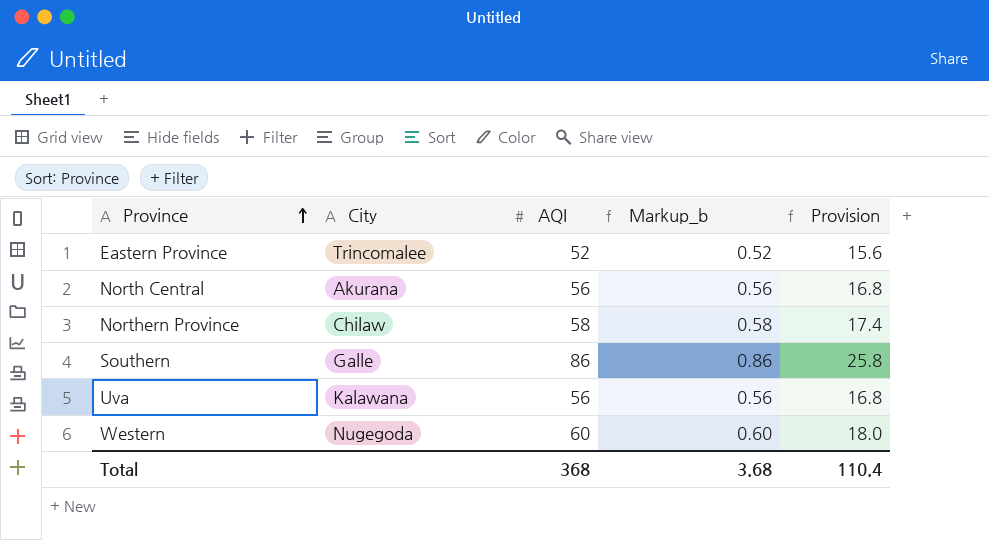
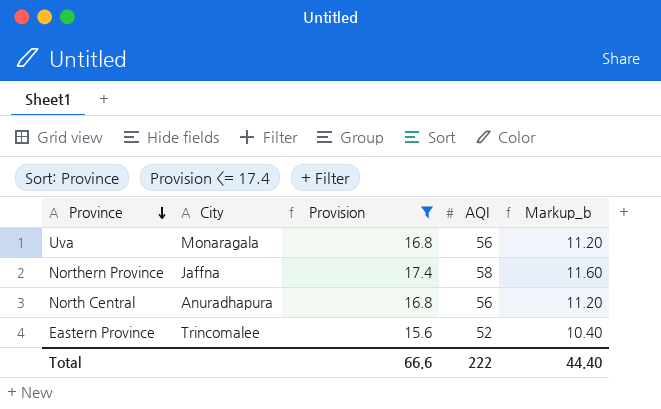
filter: none -> Provision <= 17.4
row order: Province ascending -> Province descending
column Provision | position: 5 -> 3
column Markup_b | formula: [AQI] * 0.01 -> [AQI] * 0.2
Uva | City: Kalawana -> Monaragala
Northern Province | City: Chilaw -> Jaffna
North Central | City: Akurana -> Anuradhapura
Total | Provision: 110.4 -> 66.6
Total | AQI: 368 -> 222
Total | Markup_b: 3.68 -> 44.40

